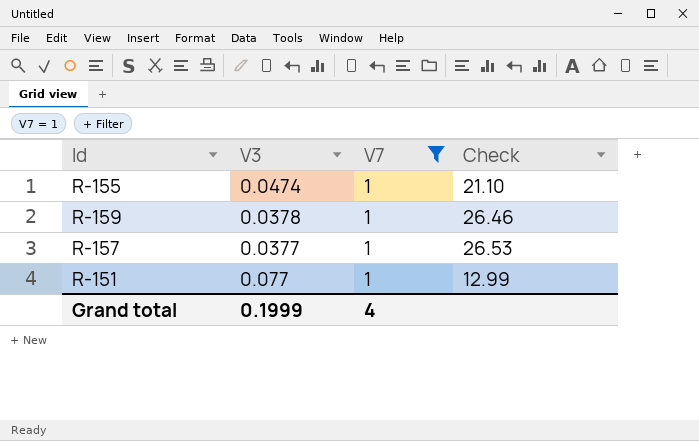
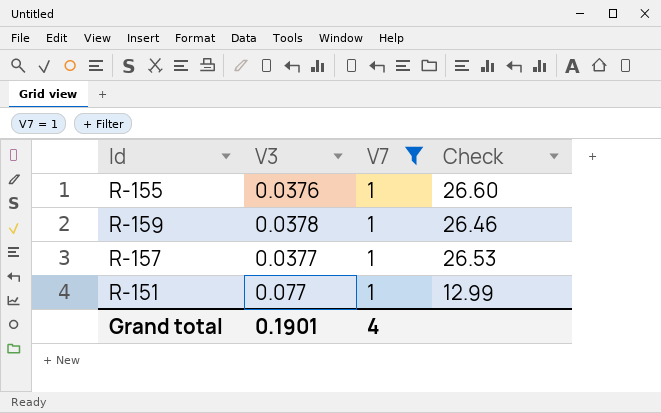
R-155 | V3: 0.0474 -> 0.0376
R-155 | Check: 21.10 -> 26.60
Grand total | V3: 0.1999 -> 0.1901

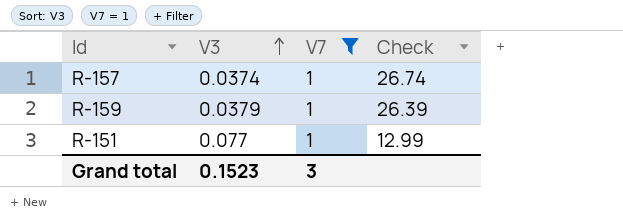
row order: none -> V3 ascending
row R-155: 0.0376 | 1 | 26.60 -> none
R-157 | V3: 0.0377 -> 0.0374
R-157 | Check: 26.53 -> 26.74
R-159 | V3: 0.0378 -> 0.0379
R-159 | Check: 26.46 -> 26.39
Grand total | V3: 0.1901 -> 0.1523
Grand total | V7: 4 -> 3

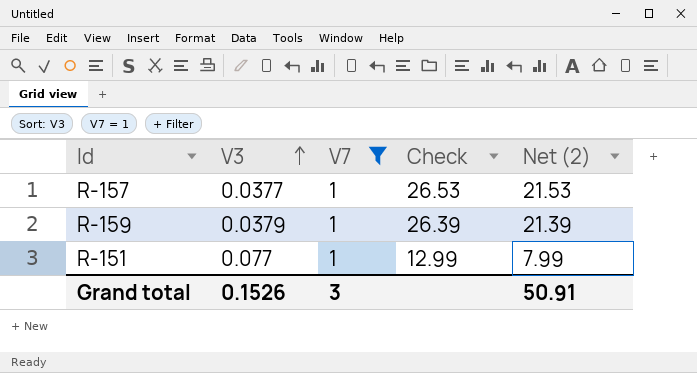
column Net (2) | formula: none -> [Check] - 5
R-157 | V3: 0.0374 -> 0.0377
R-157 | Check: 26.74 -> 26.53
Grand total | V3: 0.1523 -> 0.1526

